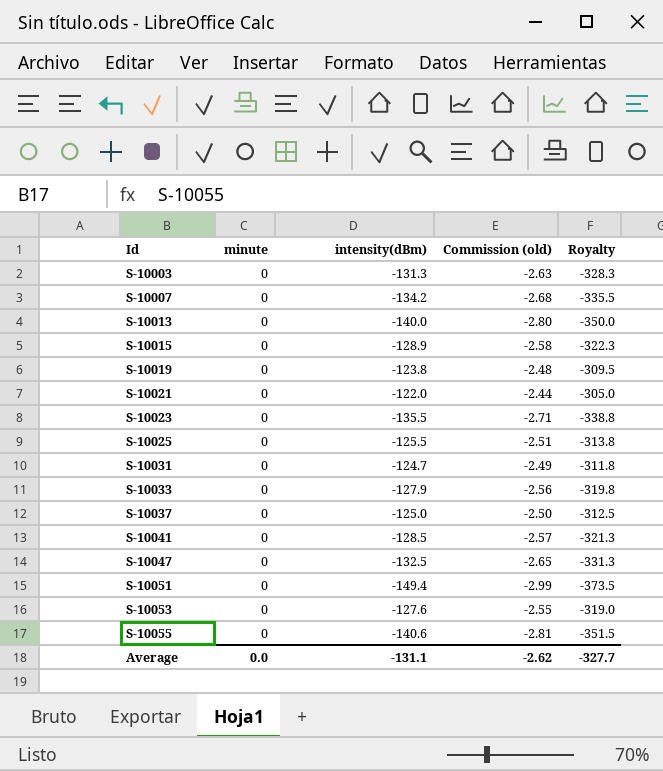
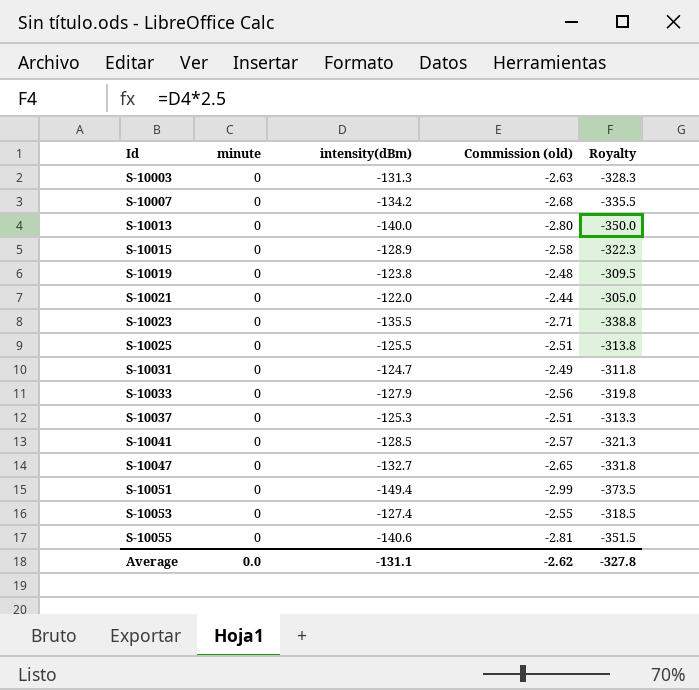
S-10037 | intensity(dBm): -125.0 -> -125.3
S-10037 | Commission (old): -2.50 -> -2.51
S-10037 | Royalty: -312.5 -> -313.3
S-10047 | intensity(dBm): -132.5 -> -132.7
S-10047 | Royalty: -331.3 -> -331.8
S-10053 | intensity(dBm): -127.6 -> -127.4
S-10053 | Royalty: -319.0 -> -318.5
Average | Royalty: -327.7 -> -327.8

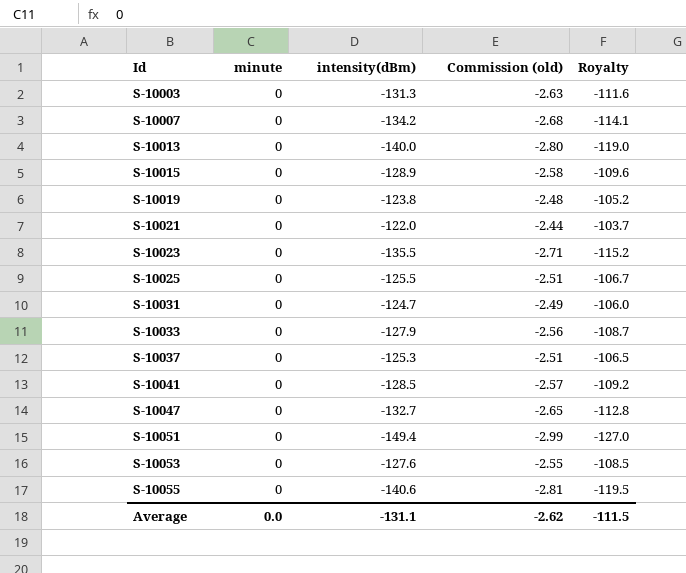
column Royalty | formula: [intensity(dBm)] * 2.5 -> [intensity(dBm)] * 0.85
S-10053 | intensity(dBm): -127.4 -> -127.6
Average | Royalty: -327.8 -> -111.5

